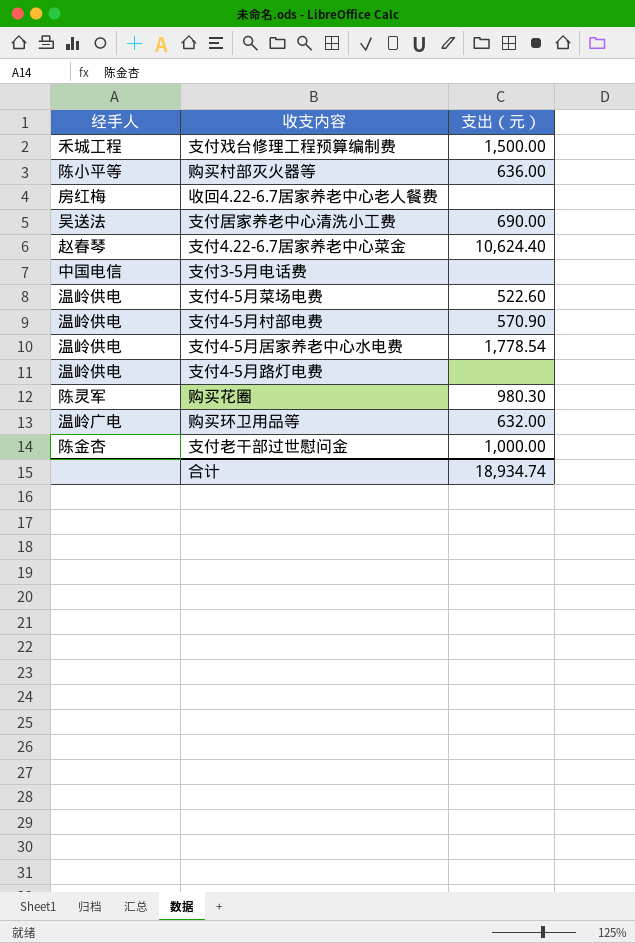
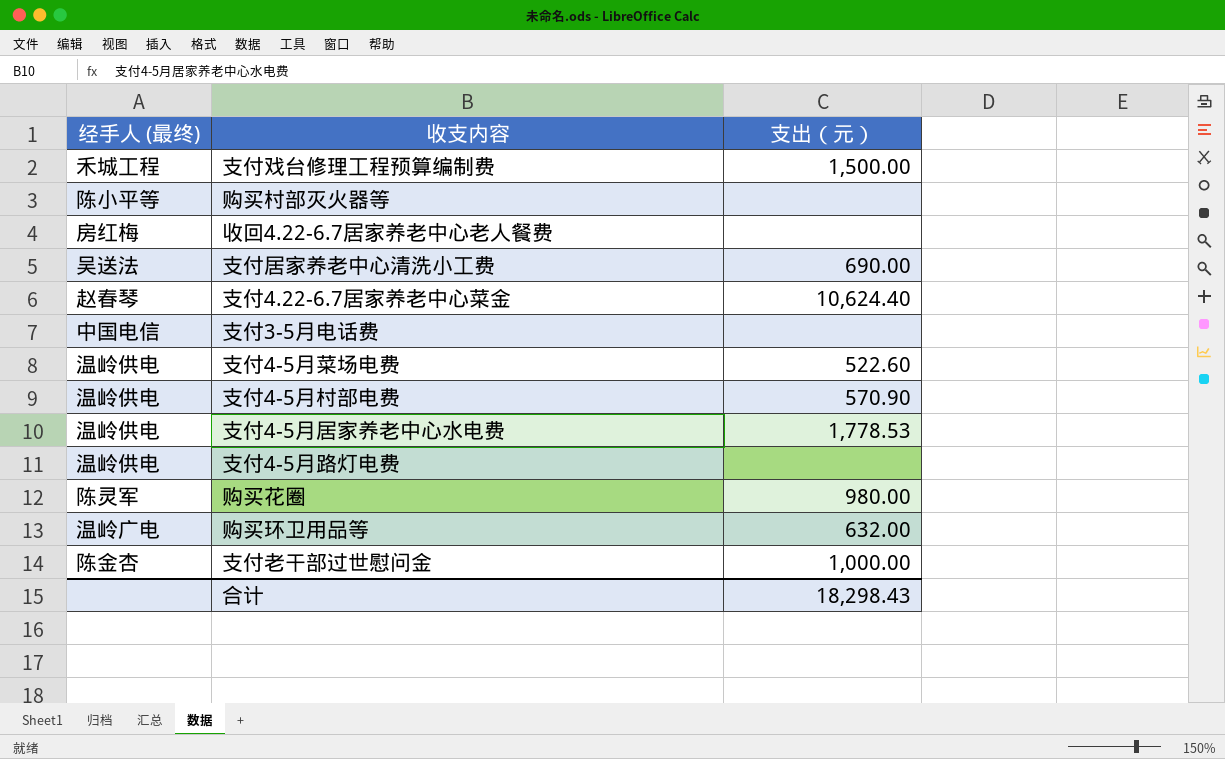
column name: 经手人 -> 经手人 (最终)
购买村部灭火器等 | 支出（元）: 636.00 -> none
支付4-5月居家养老中心水电费 | 支出（元）: 1,778.54 -> 1,778.53
购买花圈 | 支出（元）: 980.30 -> 980.00
合计 | 支出（元）: 18,934.74 -> 18,298.43

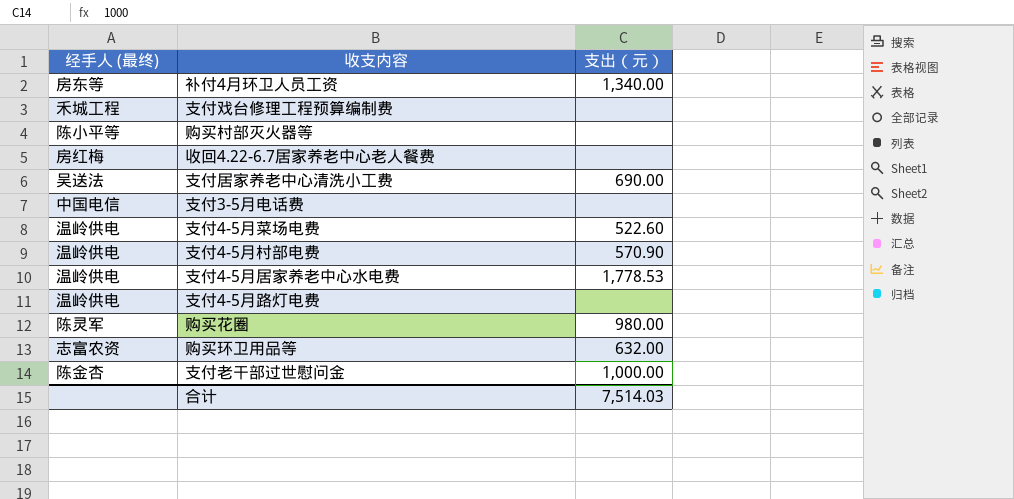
row 支付4.22-6.7居家养老中心菜金: 赵春琴 | 10,624.40 -> none
row 补付4月环卫人员工资: none -> 房东等 | 1,340.00
支付戏台修理工程预算编制费 | 支出（元）: 1,500.00 -> none
购买环卫用品等 | 经手人 (最终): 温岭广电 -> 志富农资
合计 | 支出（元）: 18,298.43 -> 7,514.03

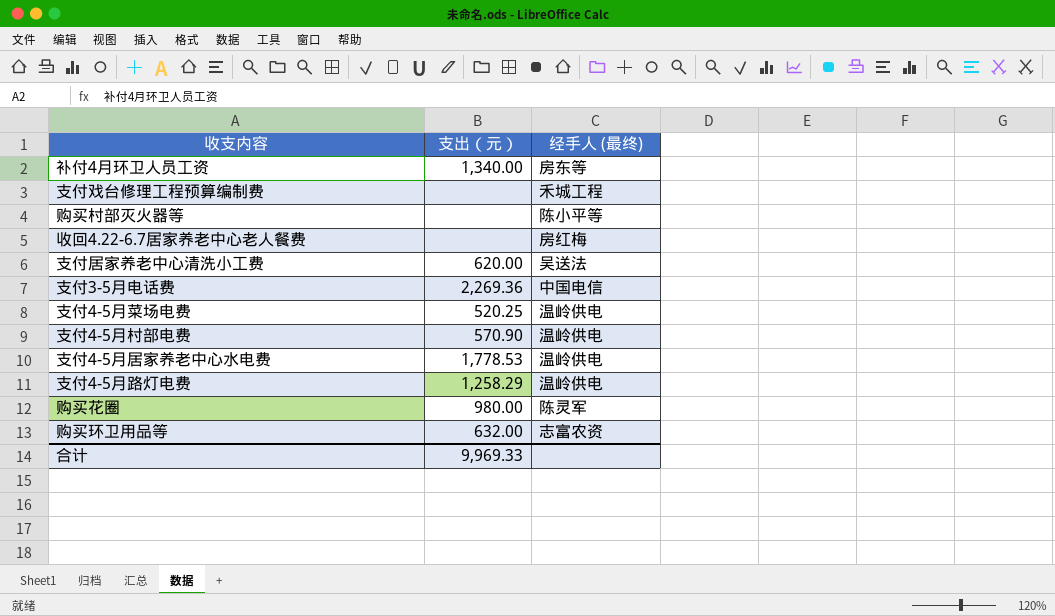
column 经手人 (最终) | position: 1 -> 3
row 支付老干部过世慰问金: 陈金杏 | 1,000.00 -> none
支付居家养老中心清洗小工费 | 支出（元）: 690.00 -> 620.00
支付3-5月电话费 | 支出（元）: none -> 2,269.36
支付4-5月菜场电费 | 支出（元）: 522.60 -> 520.25
支付4-5月路灯电费 | 支出（元）: none -> 1,258.29
合计 | 支出（元）: 7,514.03 -> 9,969.33

